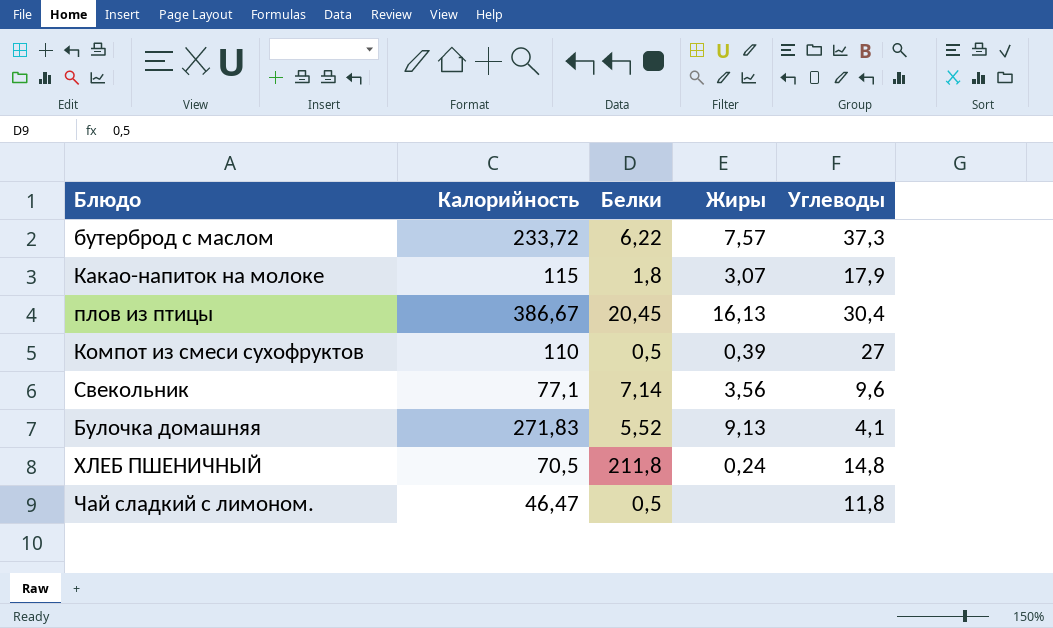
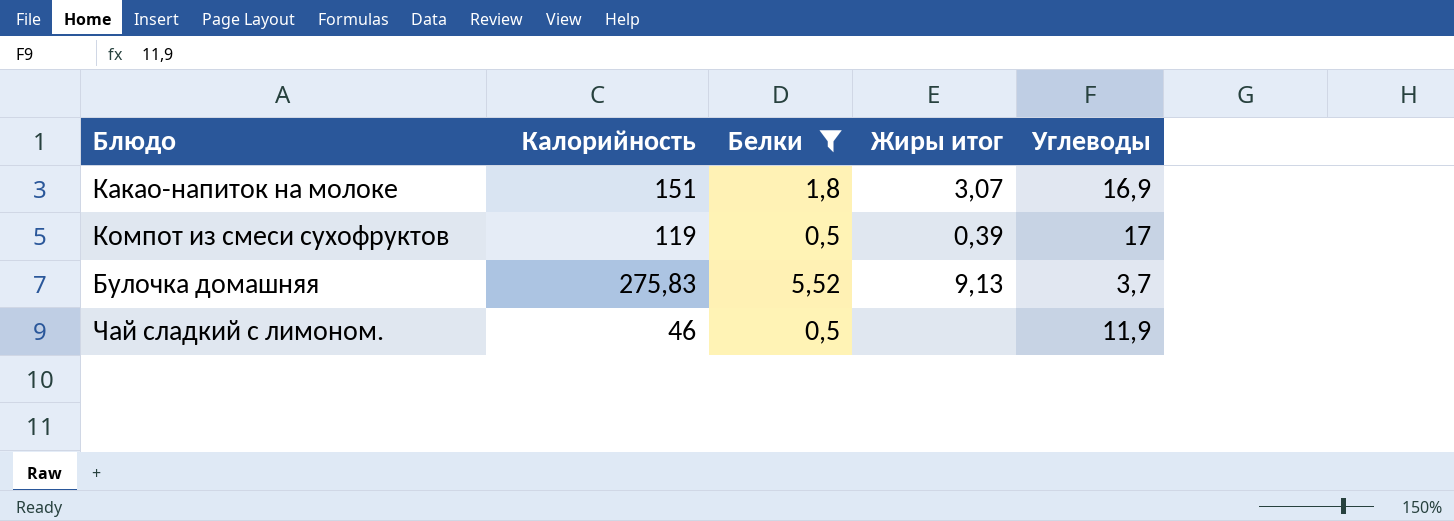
filter: none -> Белки <= 5,52
column name: Жиры -> Жиры итог
Какао-напиток на молоке | Калорийность: 115 -> 151
Какао-напиток на молоке | Углеводы: 17,9 -> 16,9
Компот из смеси сухофруктов | Калорийность: 110 -> 119
Компот из смеси сухофруктов | Углеводы: 27 -> 17
Булочка домашняя | Калорийность: 271,83 -> 275,83
Булочка домашняя | Углеводы: 4,1 -> 3,7
Чай сладкий с лимоном. | Калорийность: 46,47 -> 46
Чай сладкий с лимоном. | Углеводы: 11,8 -> 11,9

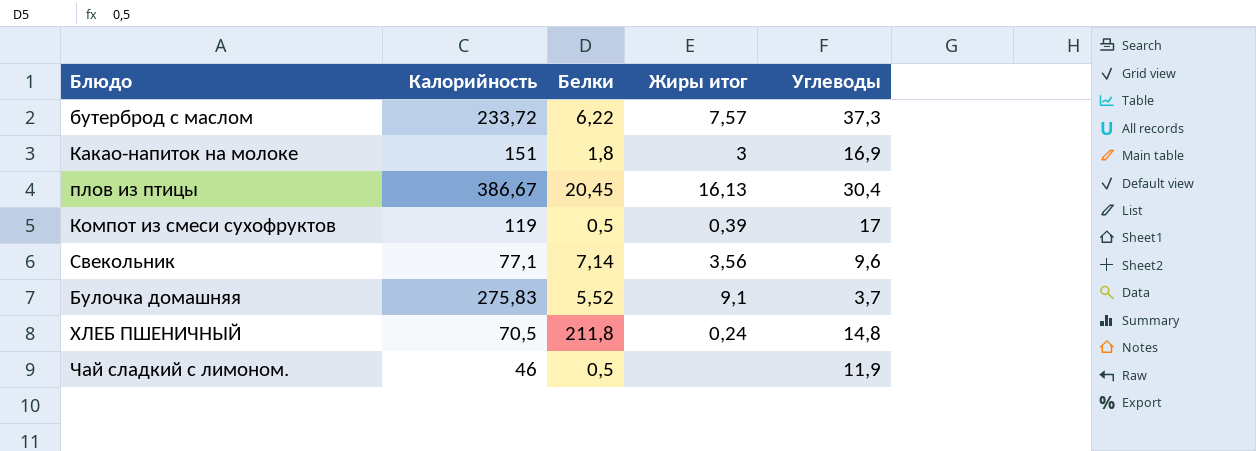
filter: Белки <= 5,52 -> none
Какао-напиток на молоке | Жиры итог: 3,07 -> 3
Булочка домашняя | Жиры итог: 9,13 -> 9,1

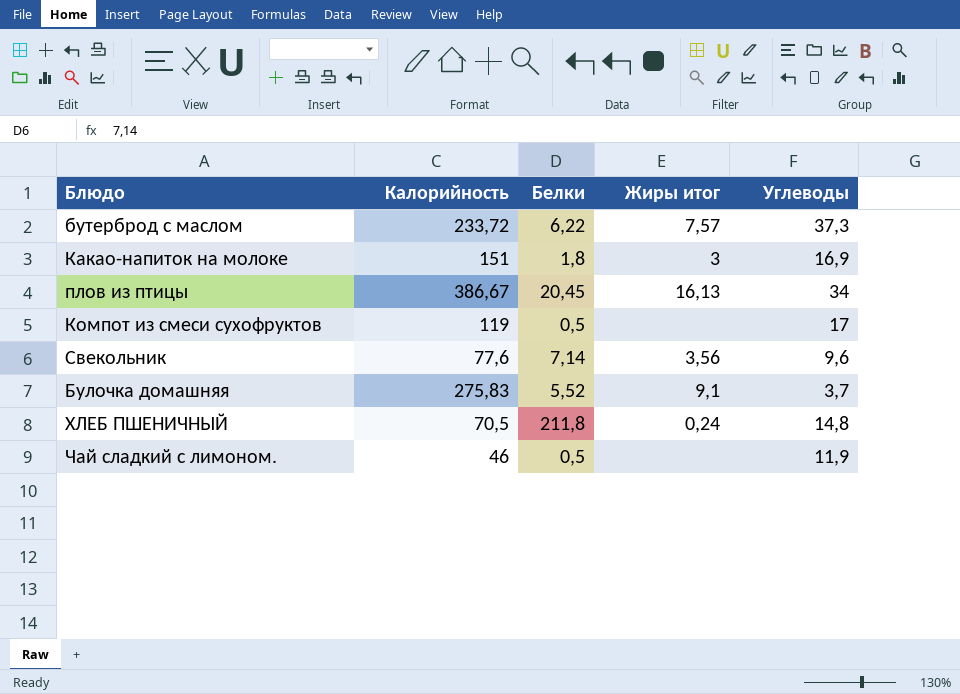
плов из птицы | Углеводы: 30,4 -> 34
Компот из смеси сухофруктов | Жиры итог: 0,39 -> none
Свекольник | Калорийность: 77,1 -> 77,6

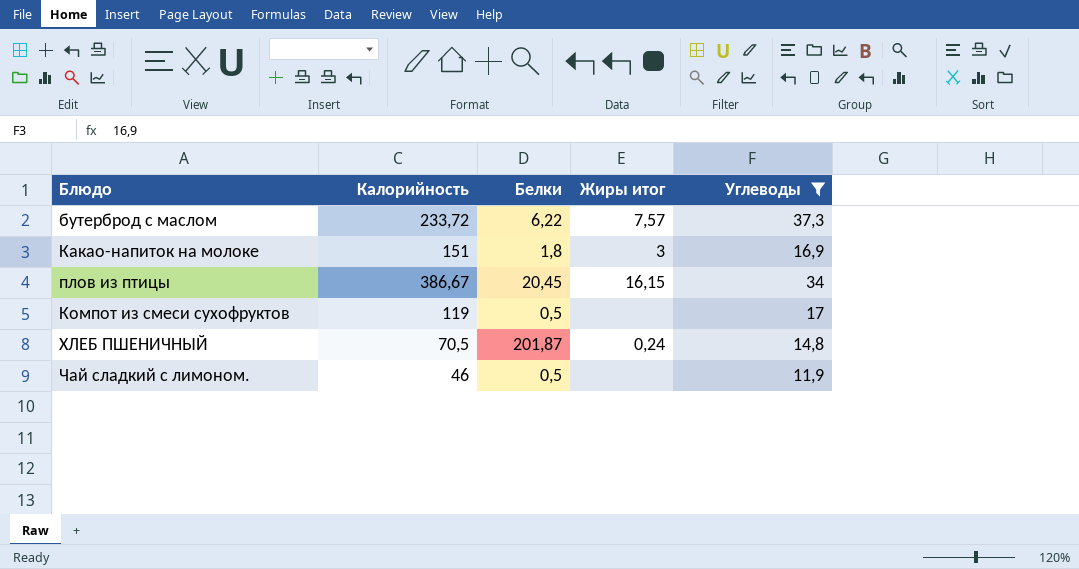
filter: none -> Углеводы >= 11,9
плов из птицы | Жиры итог: 16,13 -> 16,15
ХЛЕБ ПШЕНИЧНЫЙ | Белки: 211,8 -> 201,87

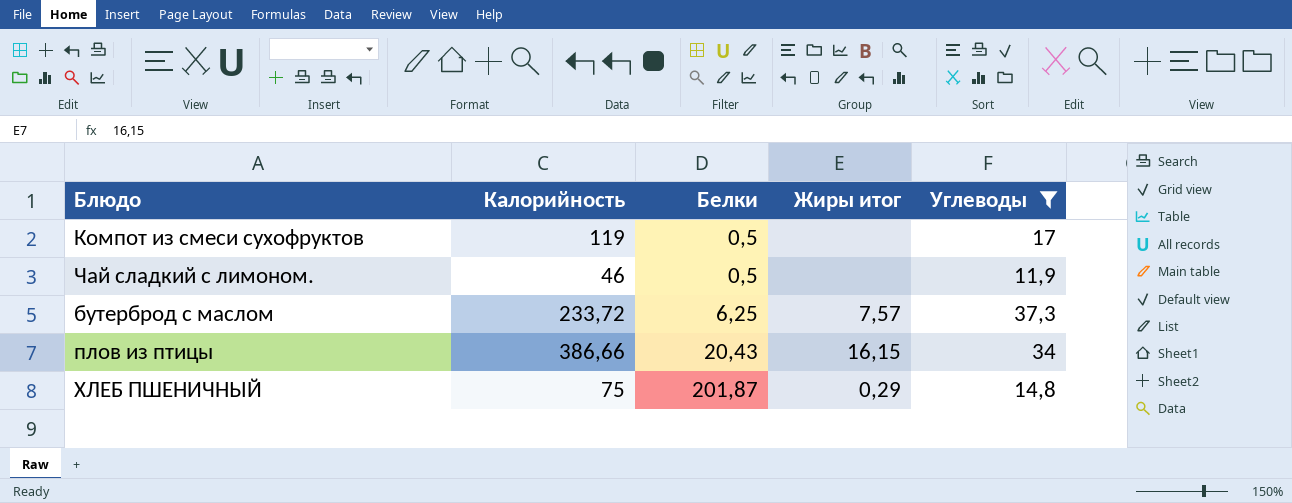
row order: none -> Белки ascending
row Какао-напиток на молоке: 151 | 1,8 | 3 | 16,9 -> none
бутерброд с маслом | Белки: 6,22 -> 6,25
плов из птицы | Калорийность: 386,67 -> 386,66
плов из птицы | Белки: 20,45 -> 20,43
ХЛЕБ ПШЕНИЧНЫЙ | Калорийность: 70,5 -> 75
ХЛЕБ ПШЕНИЧНЫЙ | Жиры итог: 0,24 -> 0,29

